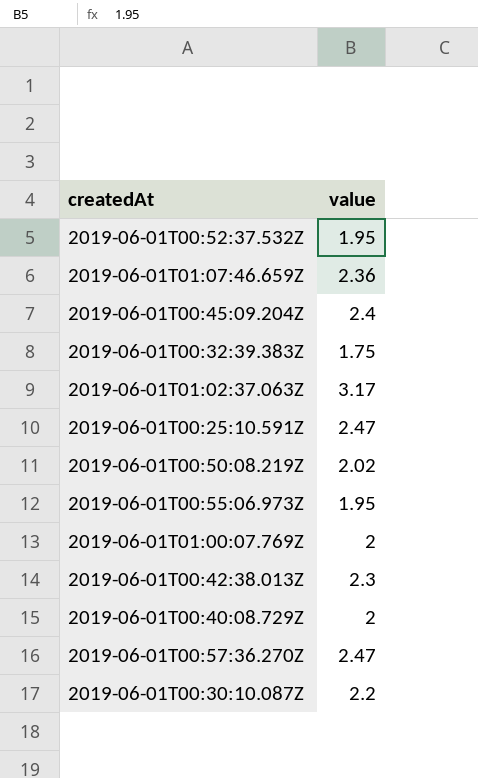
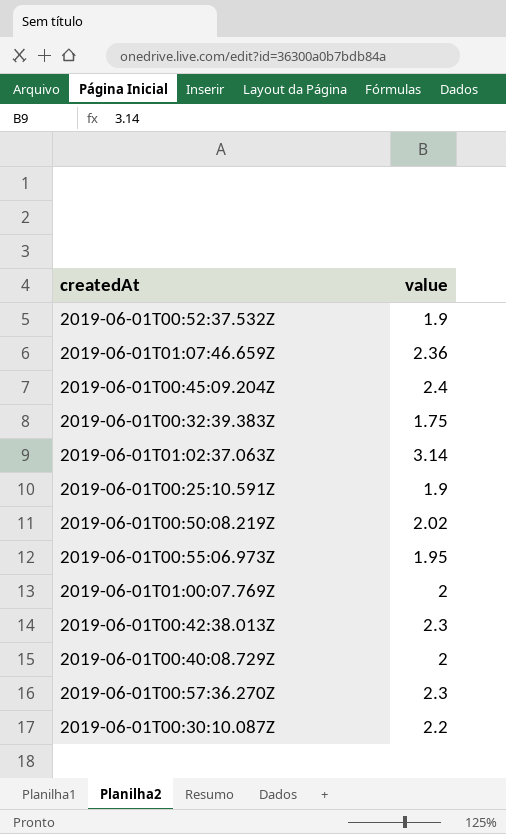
2019-06-01T00:52:37.532Z | value: 1.95 -> 1.9
2019-06-01T01:02:37.063Z | value: 3.17 -> 3.14
2019-06-01T00:25:10.591Z | value: 2.47 -> 1.9
2019-06-01T00:57:36.270Z | value: 2.47 -> 2.3

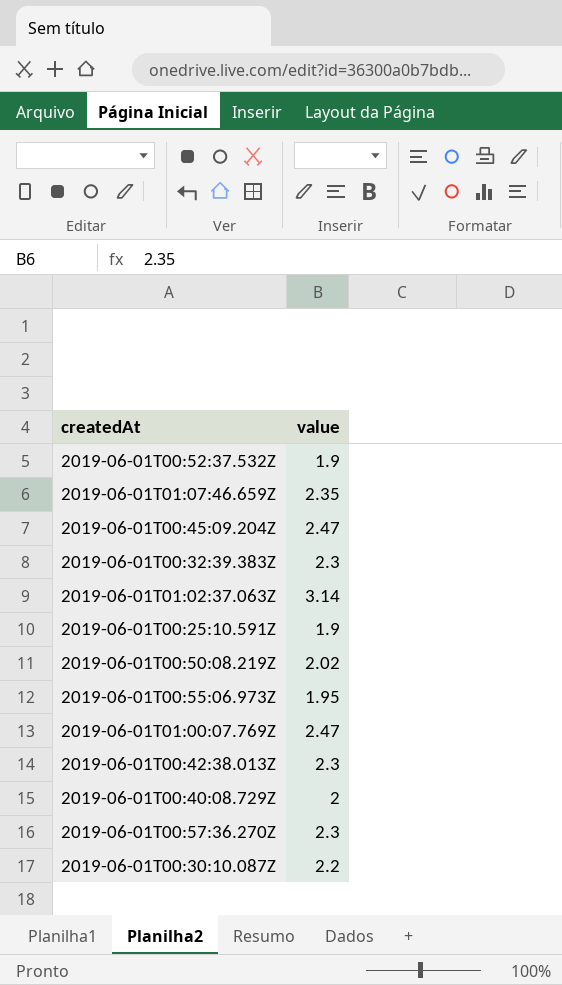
2019-06-01T01:07:46.659Z | value: 2.36 -> 2.35
2019-06-01T00:45:09.204Z | value: 2.4 -> 2.47
2019-06-01T00:32:39.383Z | value: 1.75 -> 2.3
2019-06-01T01:00:07.769Z | value: 2 -> 2.47

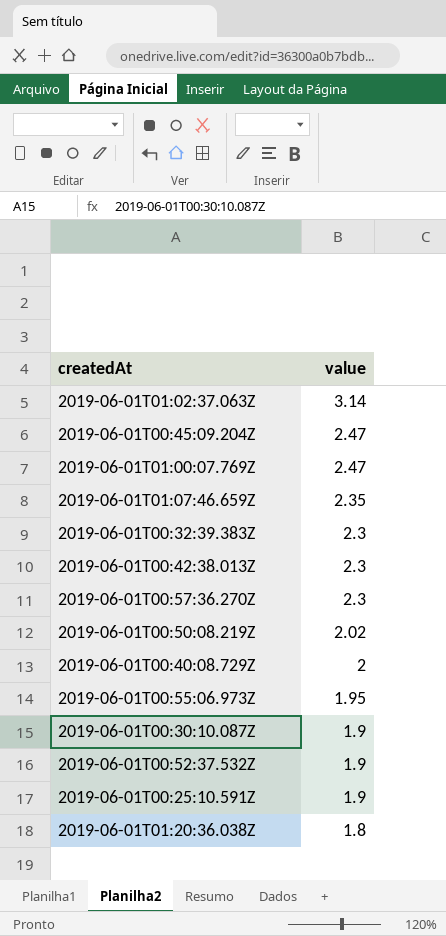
row order: none -> value descending
2019-06-01T00:30:10.087Z | value: 2.2 -> 1.9
row 2019-06-01T01:20:36.038Z: none -> 1.8

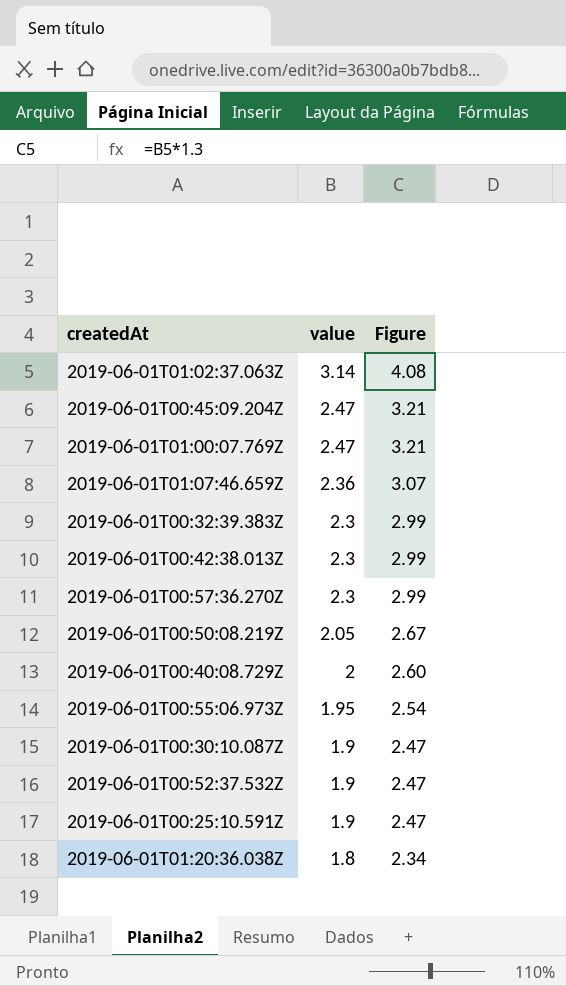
column Figure | formula: none -> [value] * 1.3
2019-06-01T01:07:46.659Z | value: 2.35 -> 2.36
2019-06-01T00:50:08.219Z | value: 2.02 -> 2.05

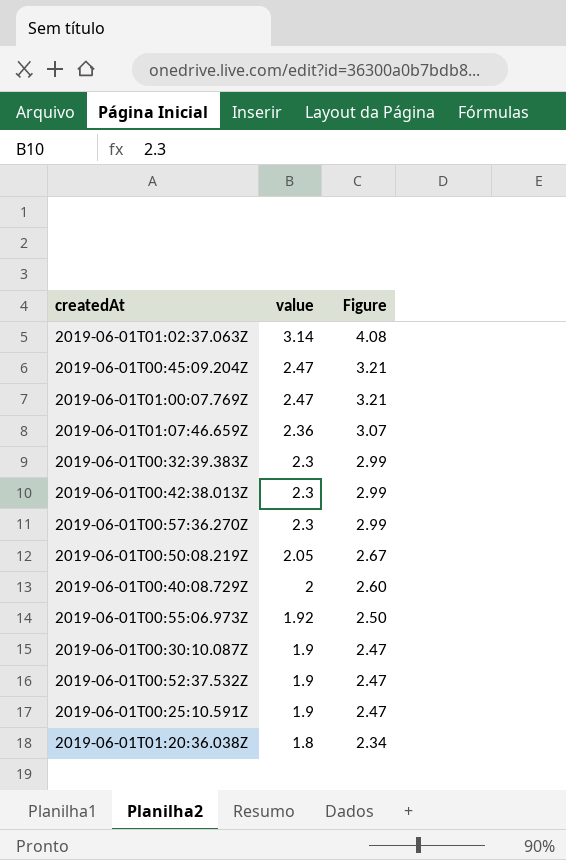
2019-06-01T00:55:06.973Z | value: 1.95 -> 1.92
2019-06-01T00:55:06.973Z | Figure: 2.54 -> 2.50

